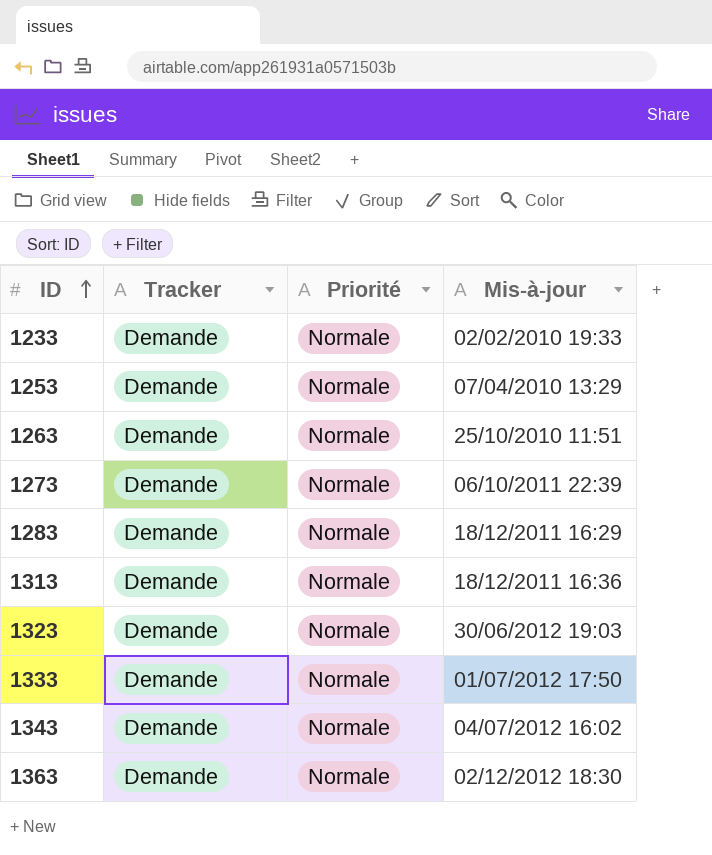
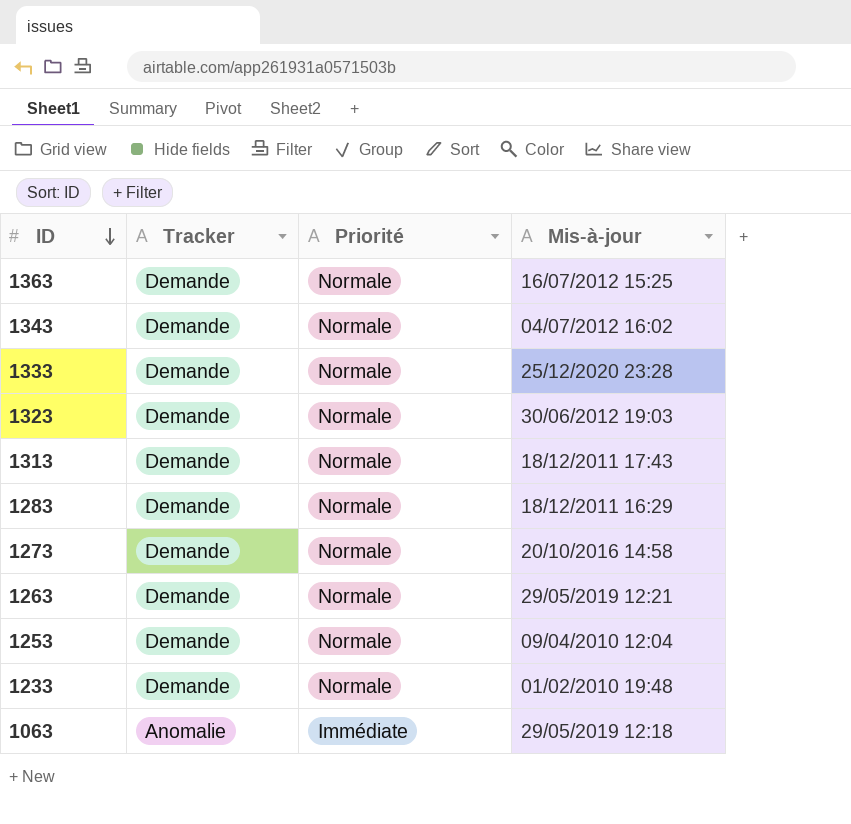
row order: ID ascending -> ID descending
1363 | Mis-à-jour: 02/12/2012 18:30 -> 16/07/2012 15:25
1333 | Mis-à-jour: 01/07/2012 17:50 -> 25/12/2020 23:28
1313 | Mis-à-jour: 18/12/2011 16:36 -> 18/12/2011 17:43
1273 | Mis-à-jour: 06/10/2011 22:39 -> 20/10/2016 14:58
1263 | Mis-à-jour: 25/10/2010 11:51 -> 29/05/2019 12:21
1253 | Mis-à-jour: 07/04/2010 13:29 -> 09/04/2010 12:04
1233 | Mis-à-jour: 02/02/2010 19:33 -> 01/02/2010 19:48
row 1063: none -> Anomalie | Immédiate | 29/05/2019 12:18

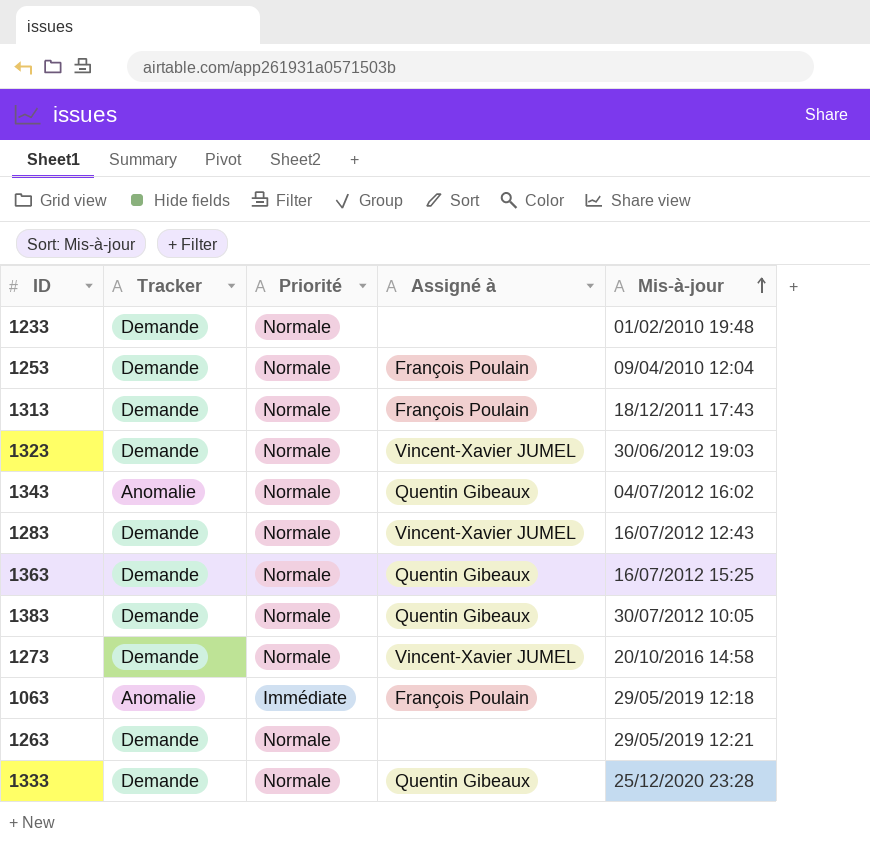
row order: ID descending -> Mis-à-jour ascending
column Assigné à | position: none -> 4
1343 | Tracker: Demande -> Anomalie
1283 | Mis-à-jour: 18/12/2011 16:29 -> 16/07/2012 12:43
row 1383: none -> Demande | Normale | Quentin Gibeaux | 30/07/2012 10:05

